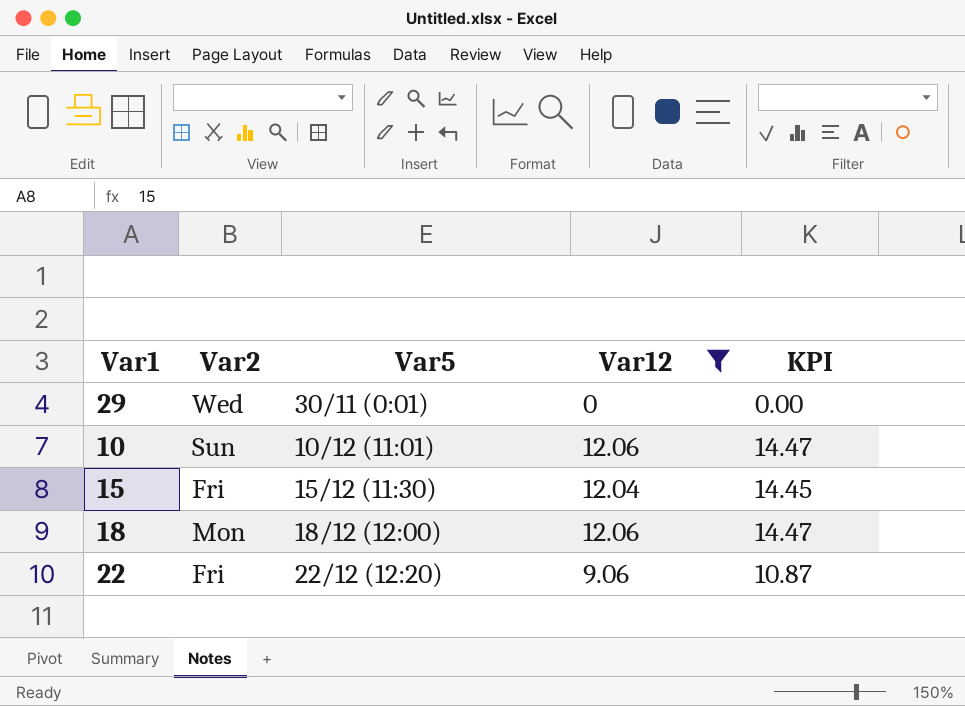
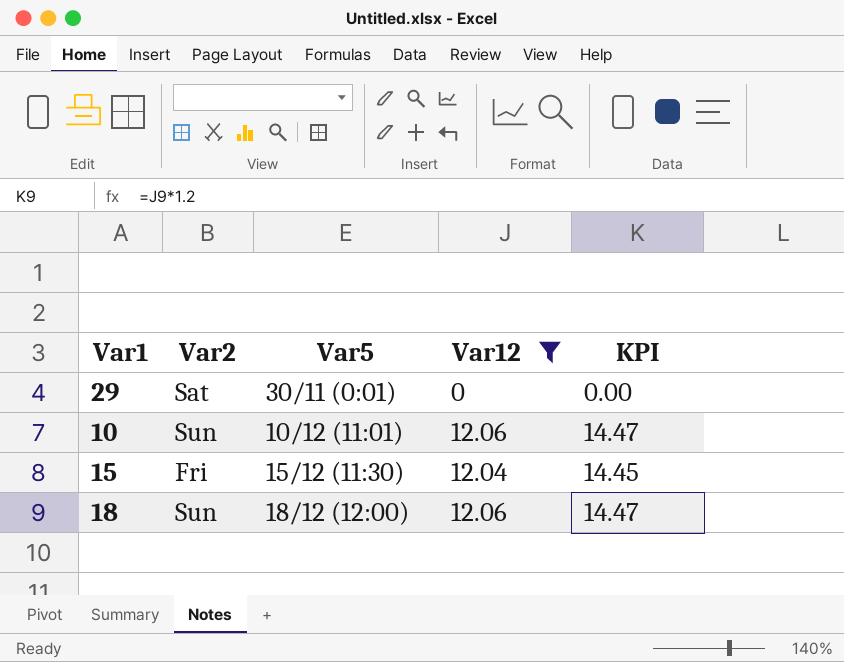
row 22: Fri | 22/12 (12:20) | 9.06 | 10.87 -> none
29 | Var2: Wed -> Sat
18 | Var2: Mon -> Sun

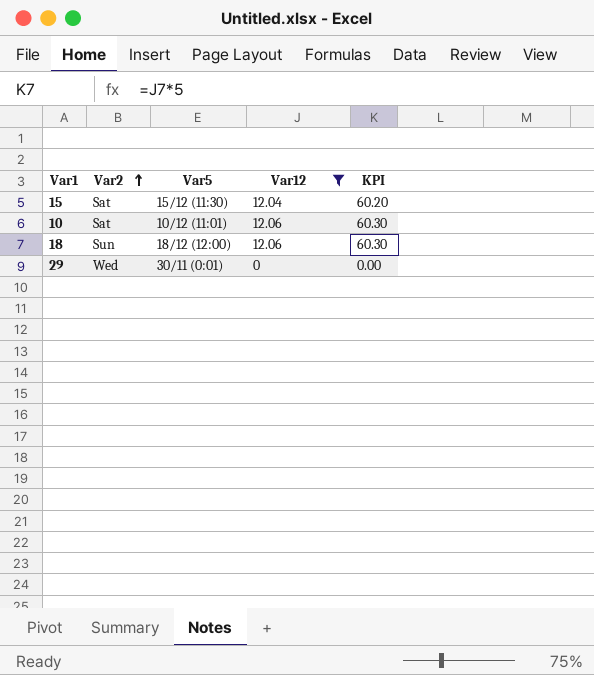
row order: none -> Var2 ascending
column KPI | formula: [Var12] * 1.2 -> [Var12] * 5
15 | Var2: Fri -> Sat
10 | Var2: Sun -> Sat
29 | Var2: Sat -> Wed

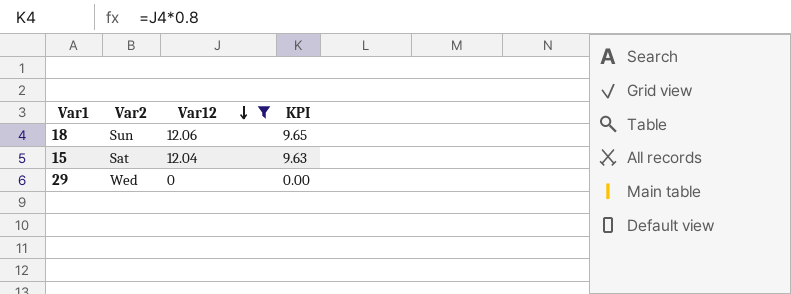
row order: Var2 ascending -> Var12 descending
column Var5 | position: 3 -> none
column KPI | formula: [Var12] * 5 -> [Var12] * 0.8
row 10: Sat | 10/12 (11:01) | 12.06 | 60.30 -> none

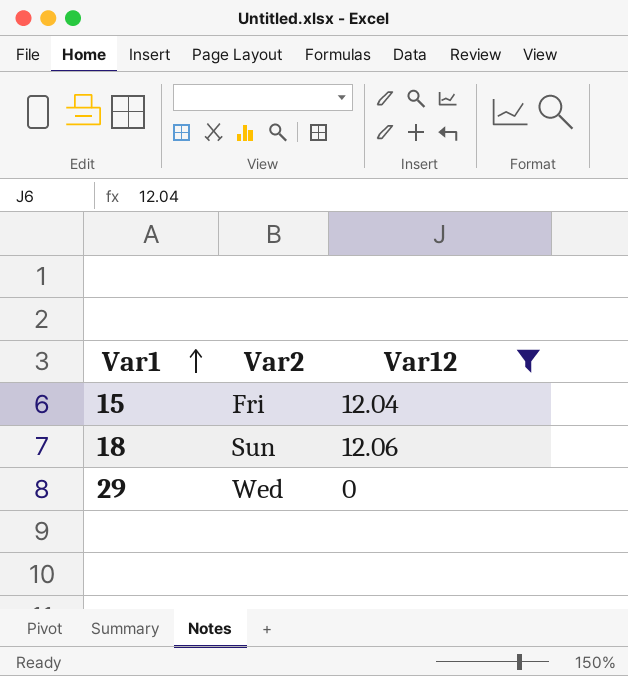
row order: Var12 descending -> Var1 ascending
column KPI | formula: [Var12] * 0.8 -> none
15 | Var2: Sat -> Fri

